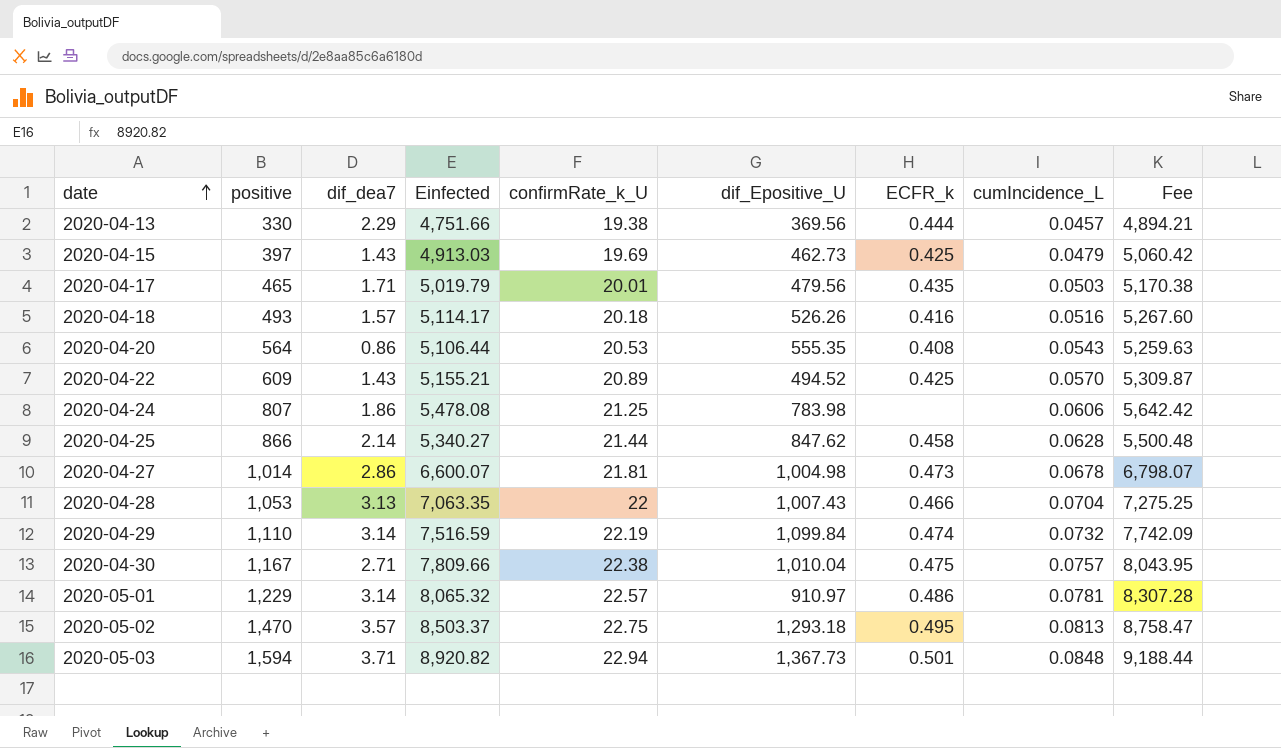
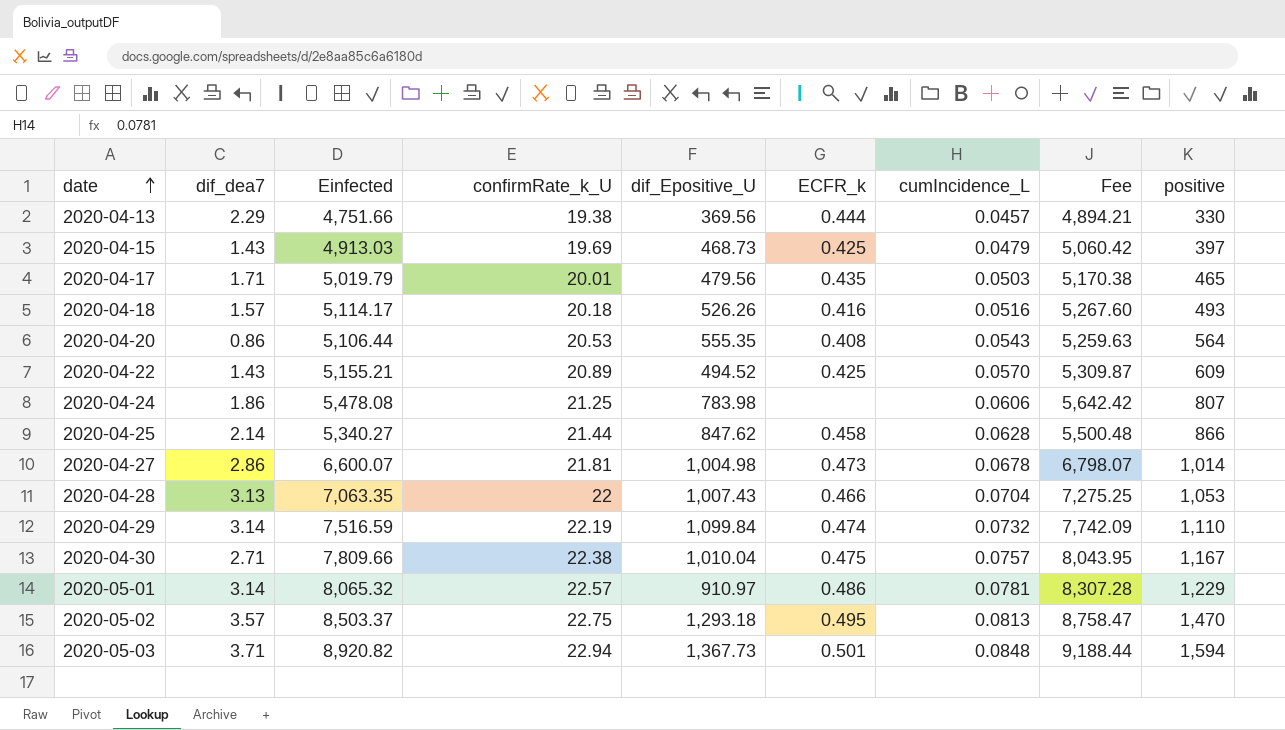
column positive | position: 2 -> 9
2020-04-15 | dif_Epositive_U: 462.73 -> 468.73

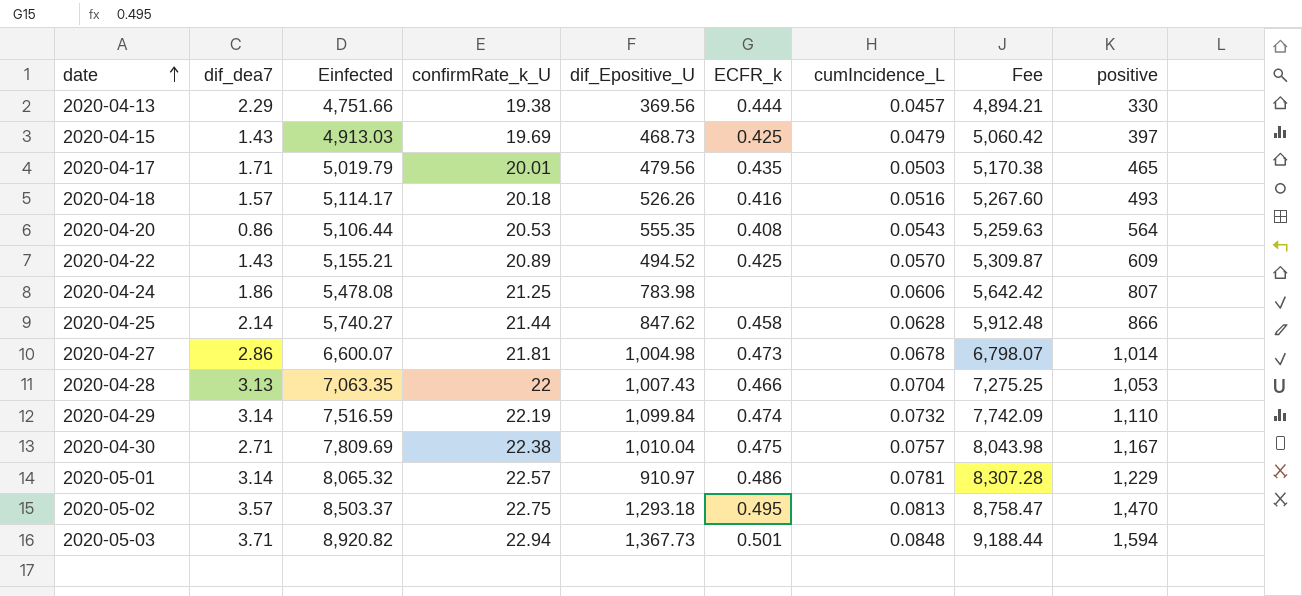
2020-04-25 | Einfected: 5,340.27 -> 5,740.27
2020-04-25 | Fee: 5,500.48 -> 5,912.48
2020-04-30 | Einfected: 7,809.66 -> 7,809.69
2020-04-30 | Fee: 8,043.95 -> 8,043.98

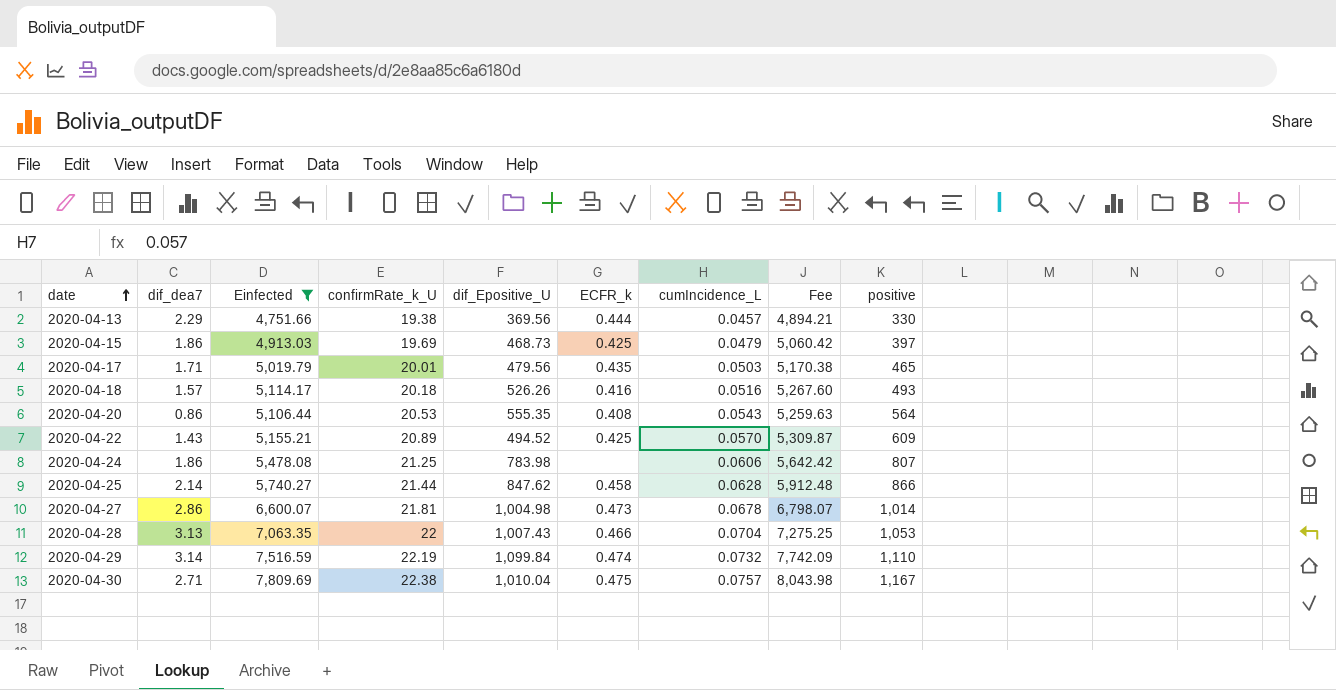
filter: none -> Einfected <= 7,809.69
2020-04-15 | dif_dea7: 1.43 -> 1.86

